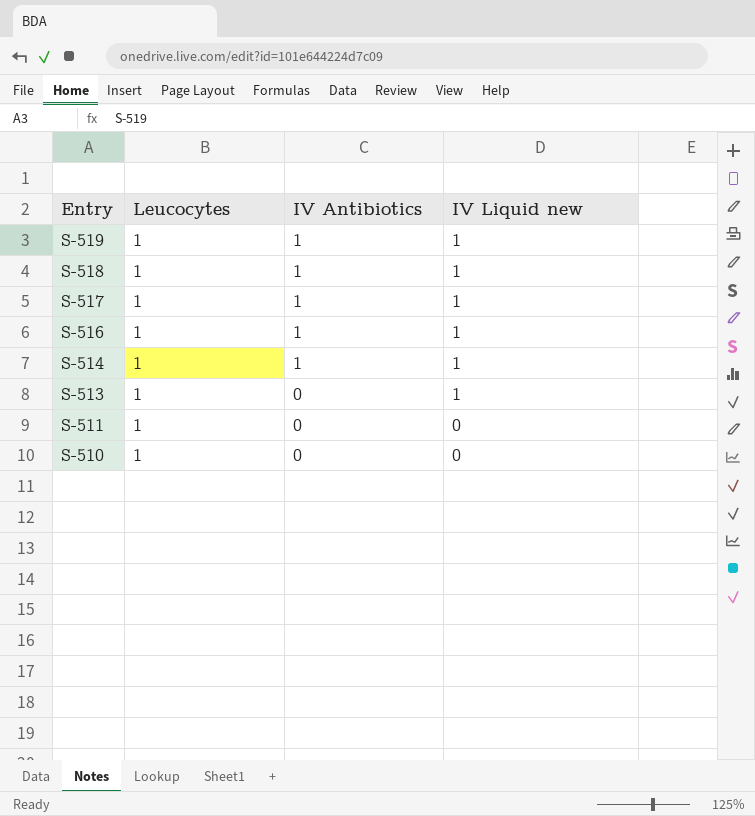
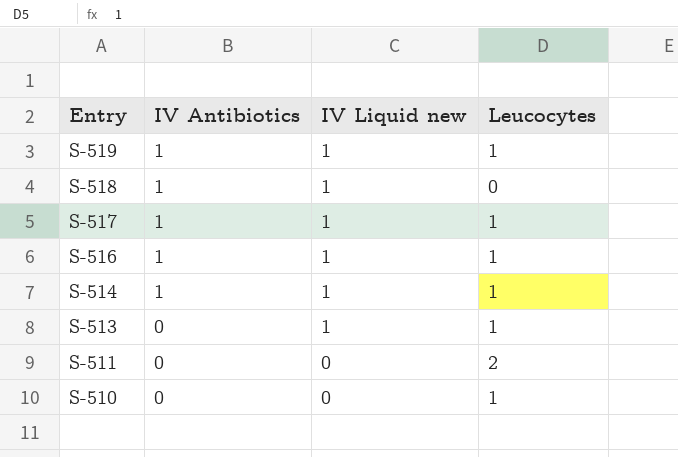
column Leucocytes | position: 2 -> 4
S-518 | Leucocytes: 1 -> 0
S-511 | Leucocytes: 1 -> 2

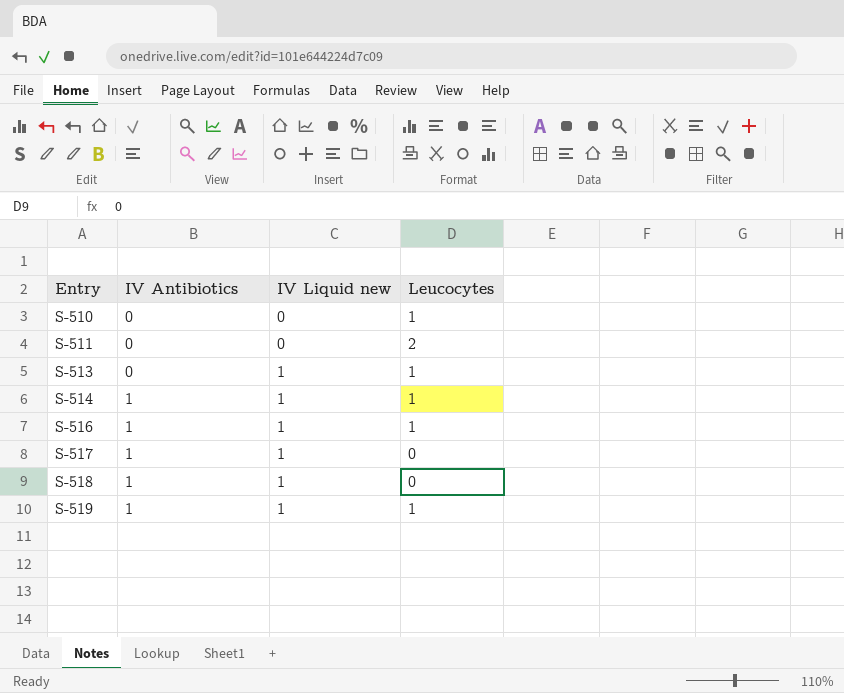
row order: Entry descending -> Entry ascending
S-517 | Leucocytes: 1 -> 0

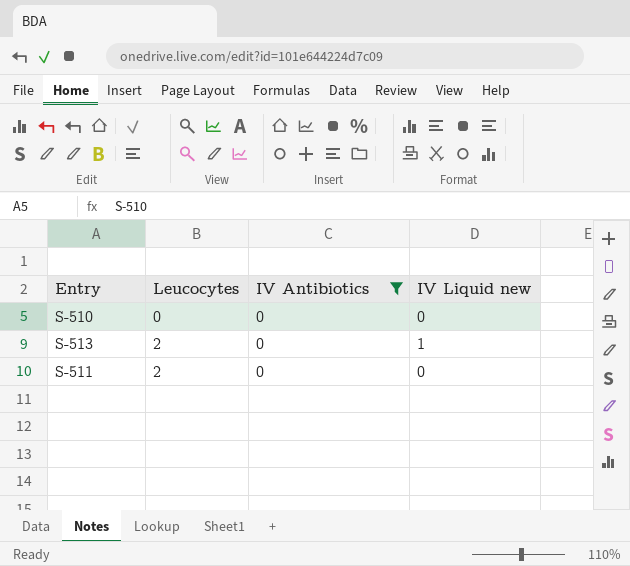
filter: none -> IV Antibiotics = 0
row order: Entry ascending -> Leucocytes ascending
column Leucocytes | position: 4 -> 2
S-510 | Leucocytes: 1 -> 0
S-513 | Leucocytes: 1 -> 2

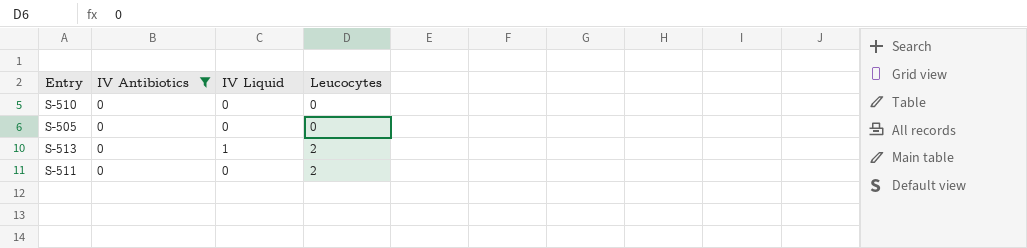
column name: IV Liquid new -> IV Liquid
column Leucocytes | position: 2 -> 4
row S-505: none -> 0 | 0 | 0

